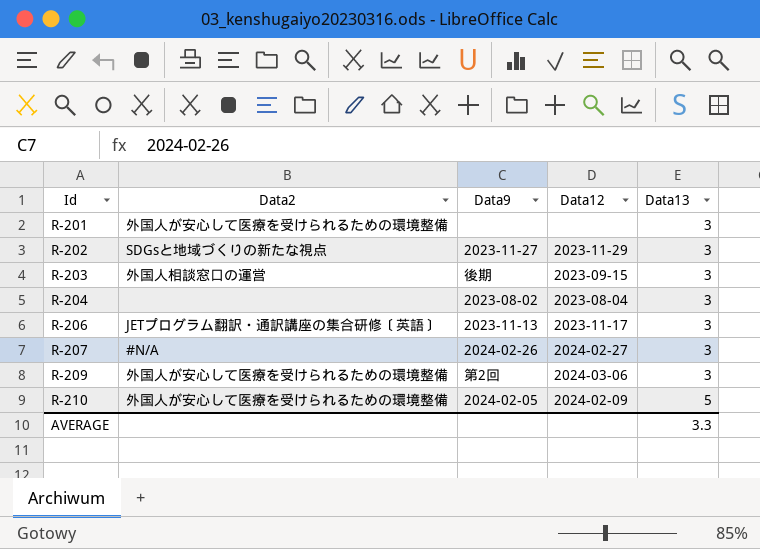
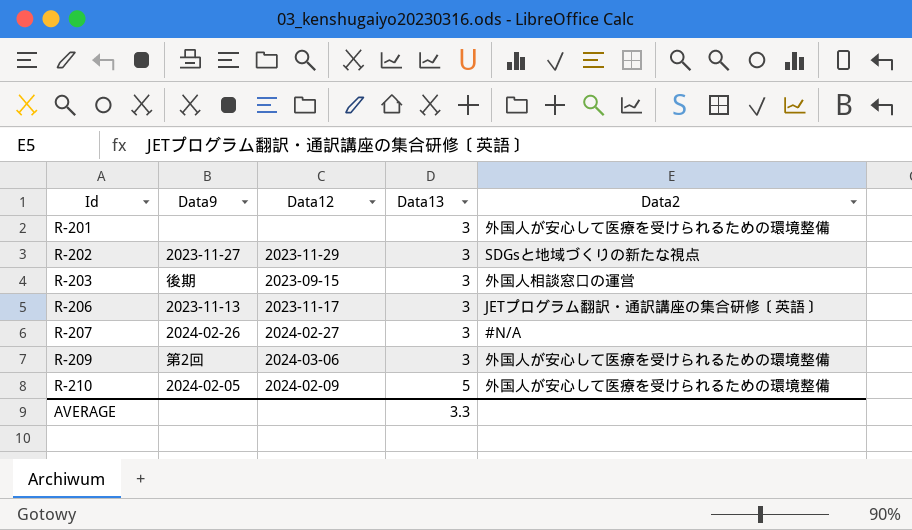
column Data2 | position: 2 -> 5
row R-204: none | 2023-08-02 | 2023-08-04 | 3 -> none

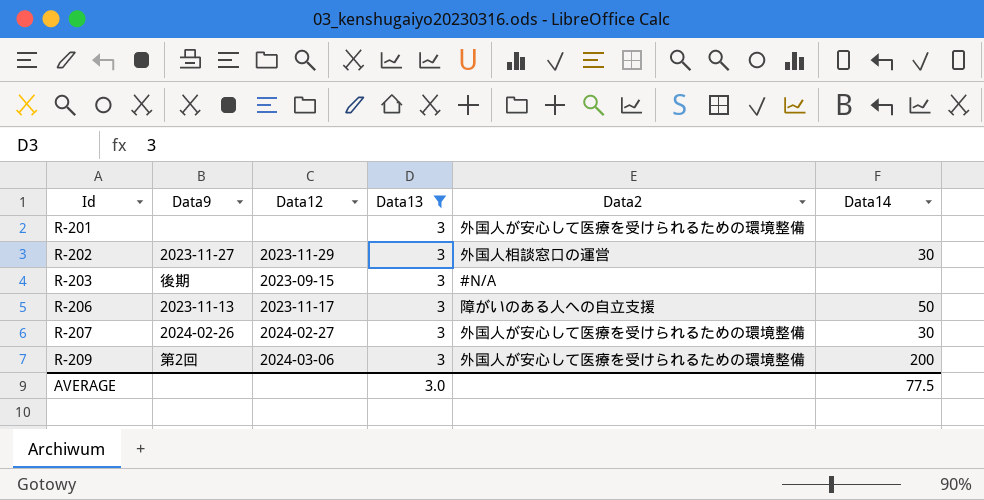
filter: none -> Data13 = 3
column Data14 | position: none -> 6
R-202 | Data2: SDGsと地域づくりの新たな視点 -> 外国人相談窓口の運営
R-203 | Data2: 外国人相談窓口の運営 -> #N/A
R-206 | Data2: JETプログラム翻訳・通訳講座の集合研修〔英語〕 -> 障がいのある人への自立支援
R-207 | Data2: #N/A -> 外国人が安心して医療を受けられるための環境整備
AVERAGE | Data13: 3.3 -> 3.0

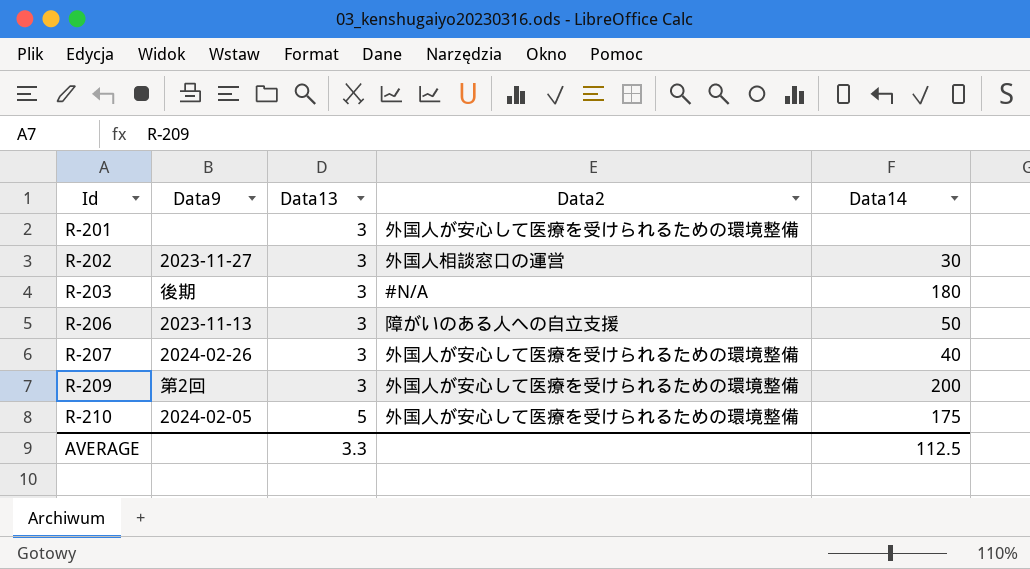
filter: Data13 = 3 -> none
column Data12 | position: 3 -> none
R-203 | Data14: none -> 180
R-207 | Data14: 30 -> 40
AVERAGE | Data13: 3.0 -> 3.3
AVERAGE | Data14: 77.5 -> 112.5

